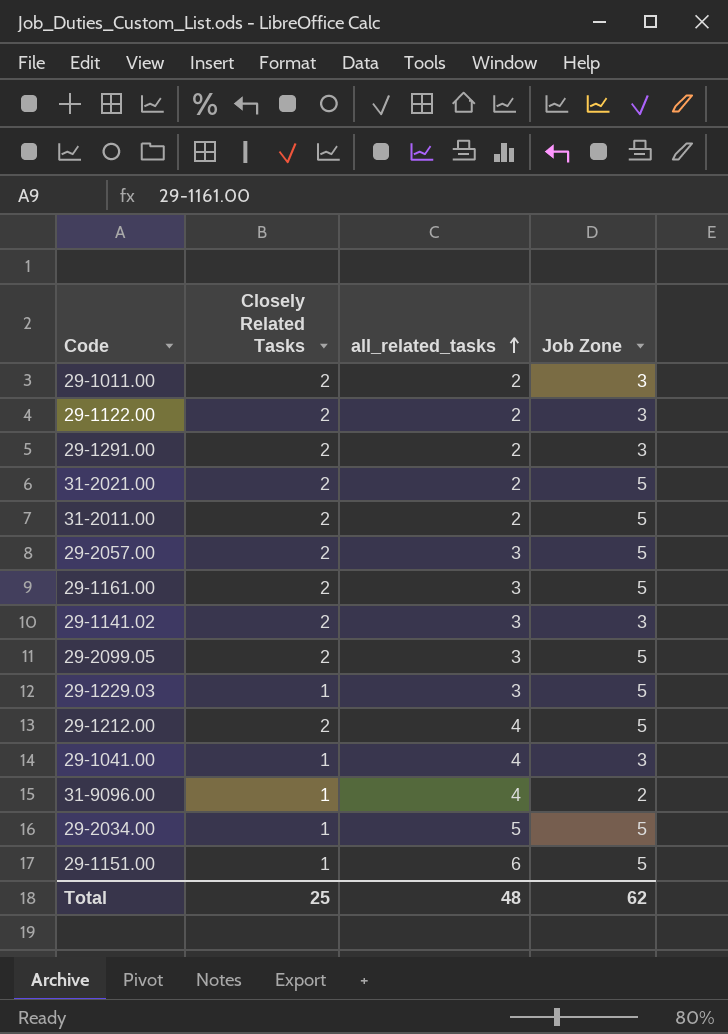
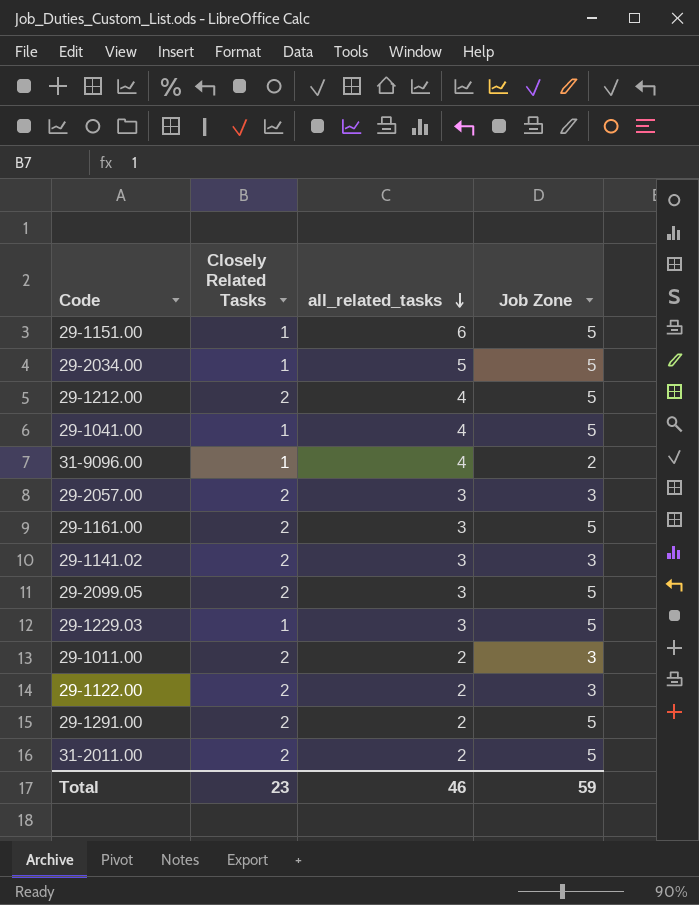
row order: all_related_tasks ascending -> all_related_tasks descending
row 31-2021.00: 2 | 2 | 5 -> none
29-1041.00 | Job Zone: 3 -> 5
29-2057.00 | Job Zone: 5 -> 3
29-1291.00 | Job Zone: 3 -> 5
Total | Closely Related Tasks: 25 -> 23
Total | all_related_tasks: 48 -> 46
Total | Job Zone: 62 -> 59

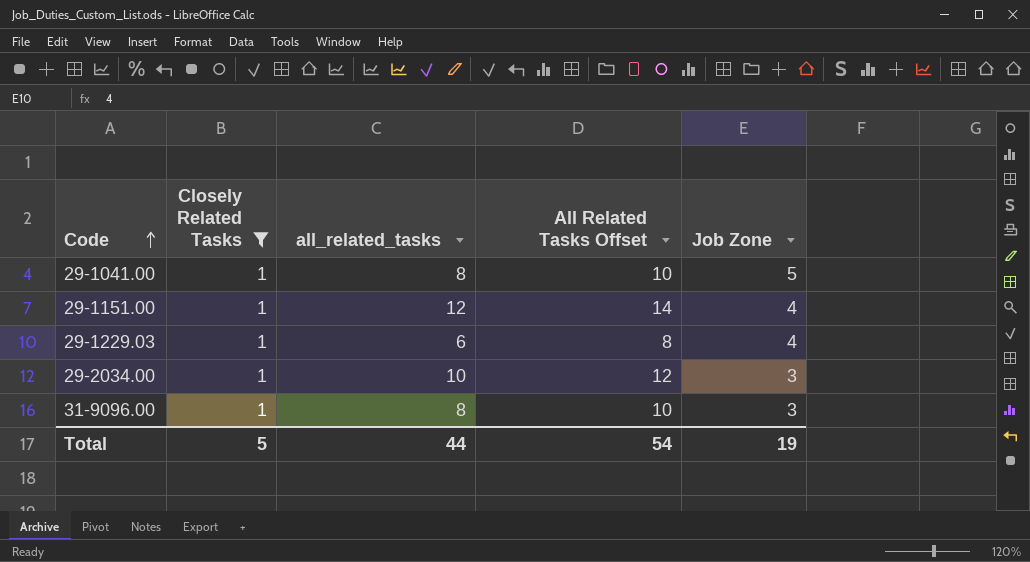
filter: none -> Closely Related Tasks = 1
row order: all_related_tasks descending -> Code ascending
column All Related Tasks Offset | formula: none -> [all_related_tasks] + 2
29-1041.00 | all_related_tasks: 4 -> 8
29-1151.00 | all_related_tasks: 6 -> 12
29-1151.00 | Job Zone: 5 -> 4
29-1229.03 | all_related_tasks: 3 -> 6
29-1229.03 | Job Zone: 5 -> 4
29-2034.00 | all_related_tasks: 5 -> 10
29-2034.00 | Job Zone: 5 -> 3
31-9096.00 | all_related_tasks: 4 -> 8
31-9096.00 | Job Zone: 2 -> 3
Total | Closely Related Tasks: 23 -> 5
Total | all_related_tasks: 46 -> 44
Total | Job Zone: 59 -> 19

